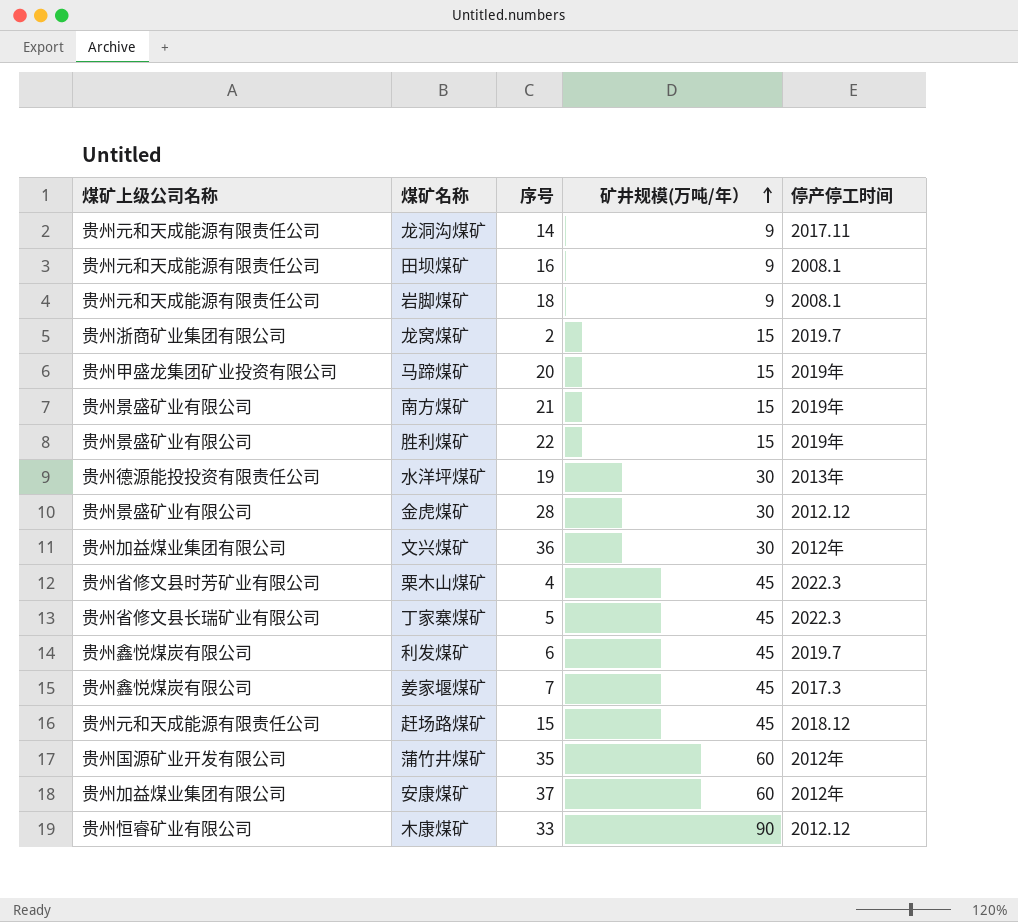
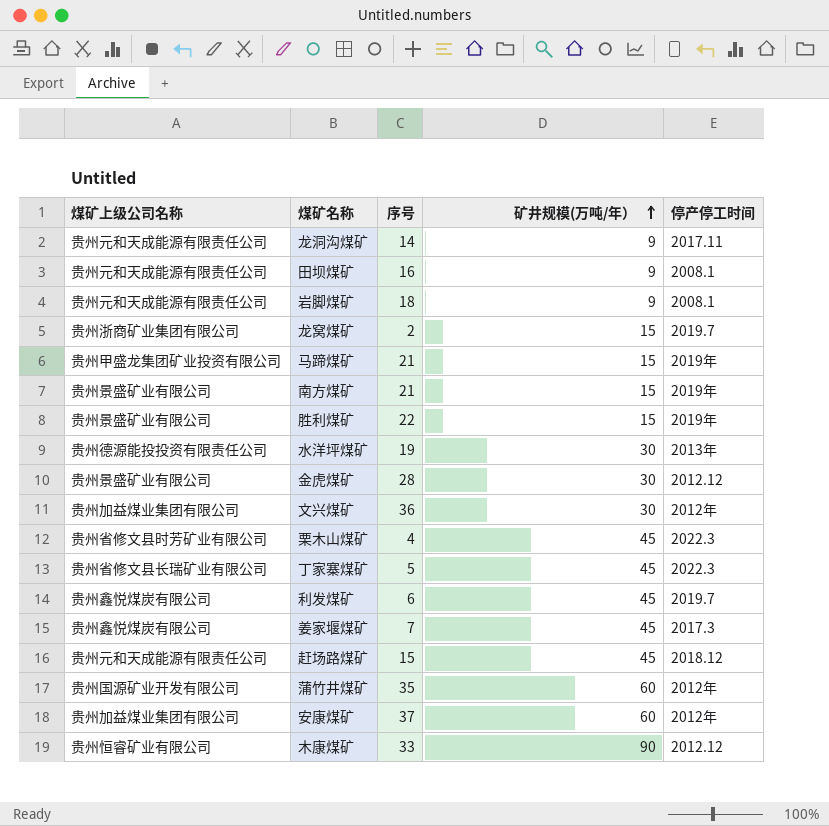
马蹄煤矿 | 序号: 20 -> 21

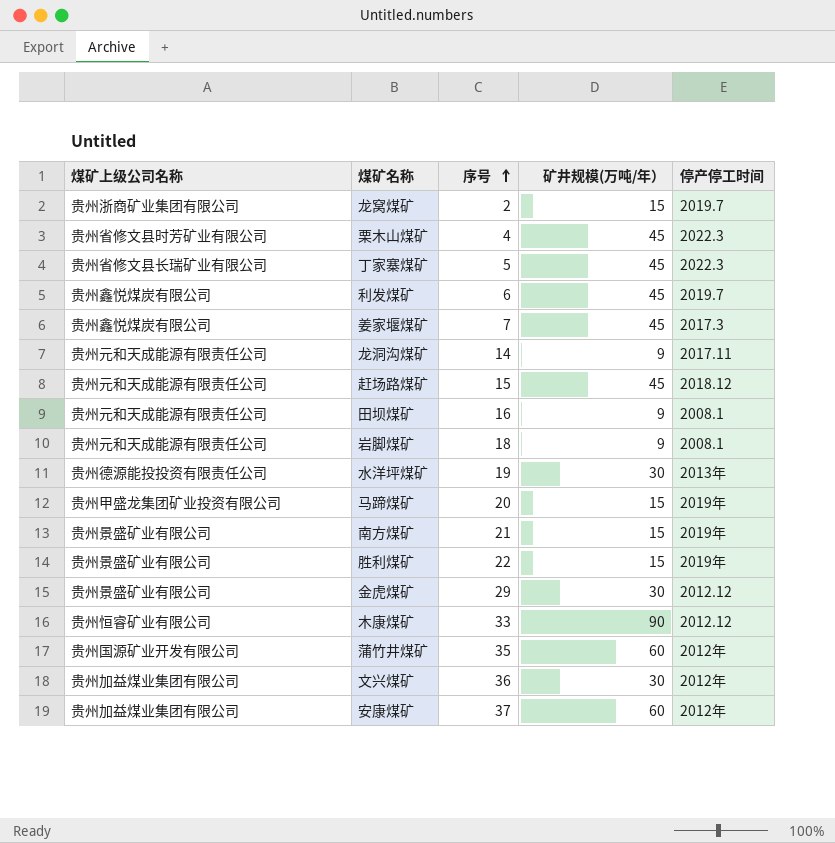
row order: 矿井规模(万吨/年） ascending -> 序号 ascending
马蹄煤矿 | 序号: 21 -> 20
金虎煤矿 | 序号: 28 -> 29

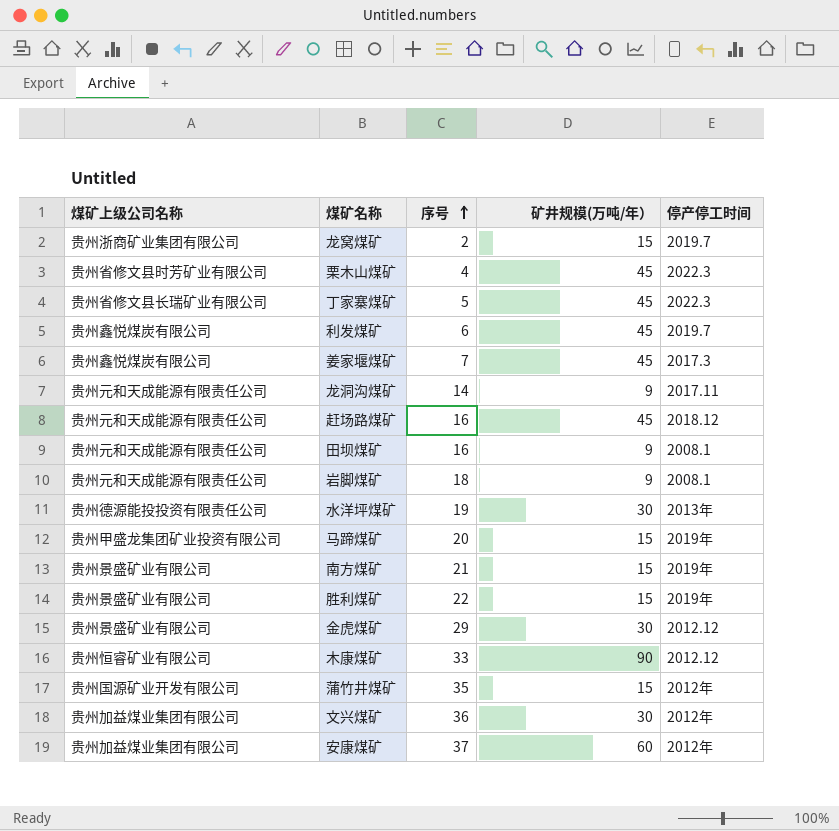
赶场路煤矿 | 序号: 15 -> 16
蒲竹井煤矿 | 矿井规模(万吨/年）: 60 -> 15

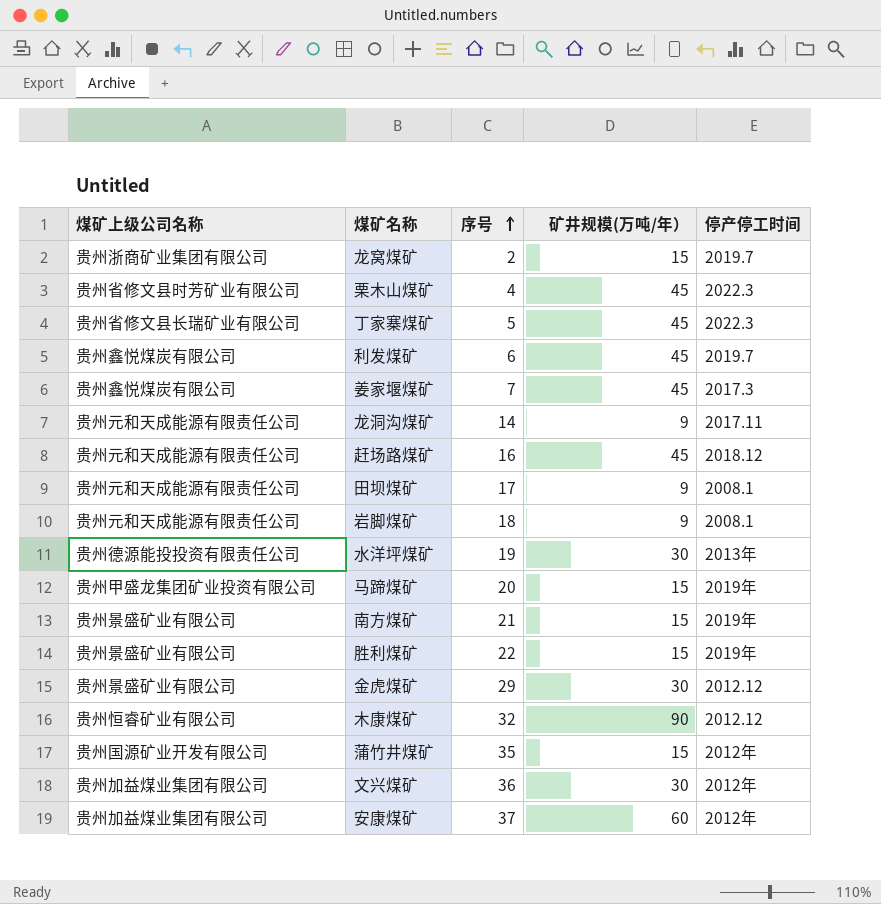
田坝煤矿 | 序号: 16 -> 17
木康煤矿 | 序号: 33 -> 32

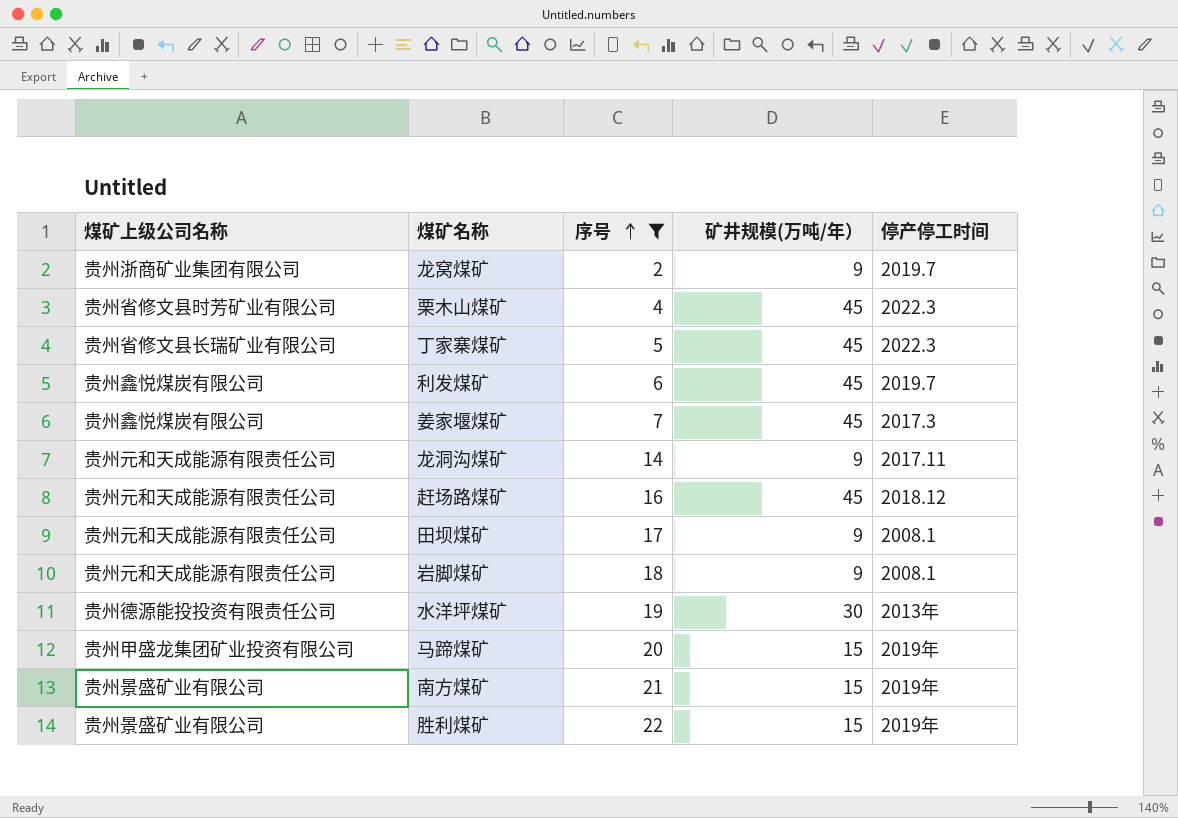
filter: none -> 序号 <= 22
龙窝煤矿 | 矿井规模(万吨/年）: 15 -> 9

